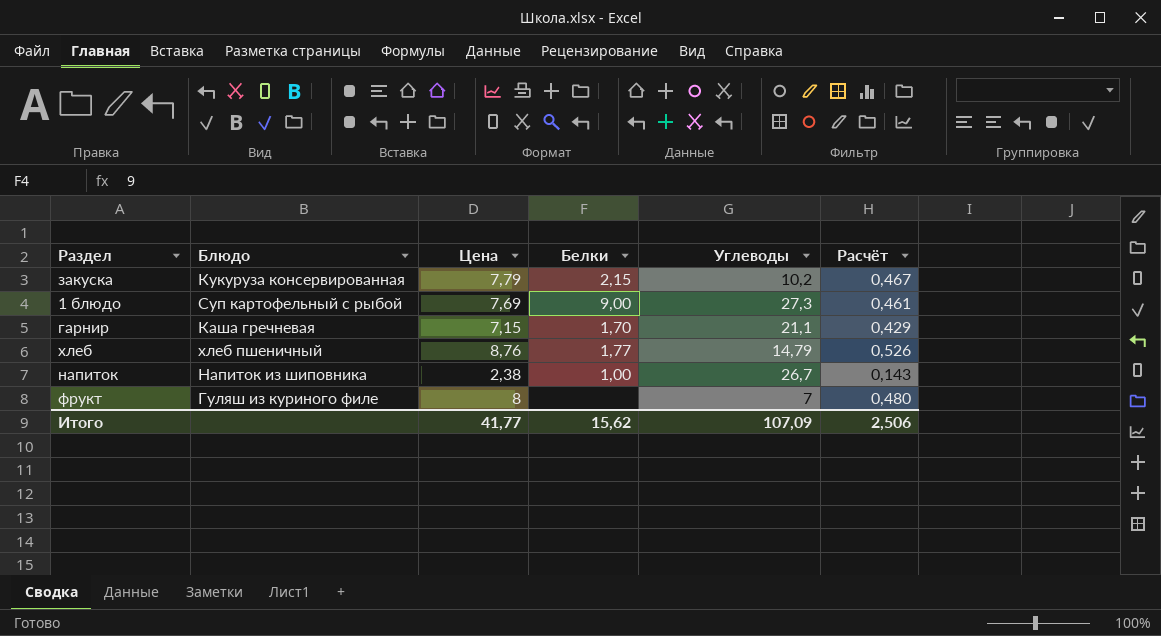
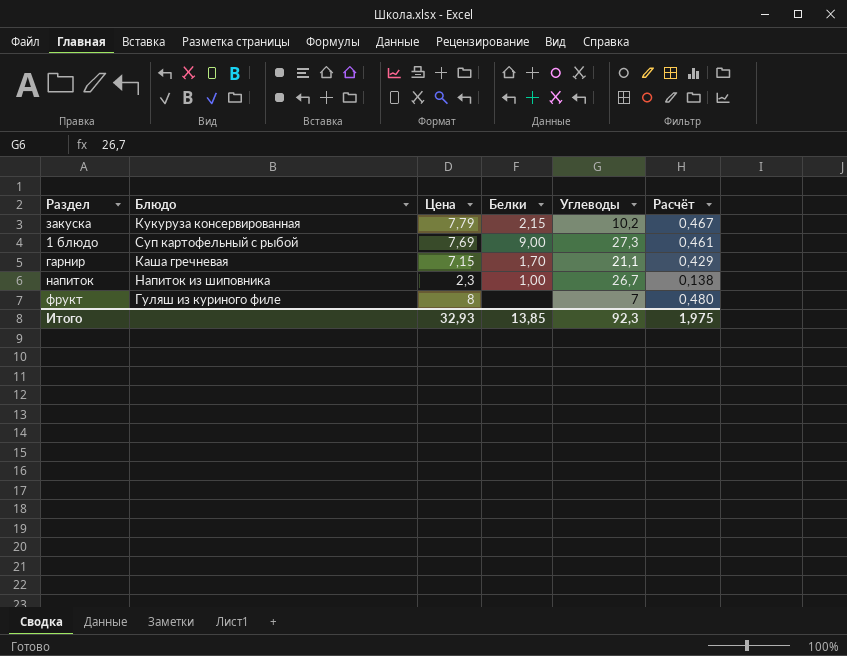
row хлеб: хлеб пшеничный | 8,76 | 1,77 | 14,79 | 0,526 -> none
напиток | Цена: 2,38 -> 2,3
напиток | Расчёт: 0,143 -> 0,138
Итого | Цена: 41,77 -> 32,93
Итого | Белки: 15,62 -> 13,85
Итого | Углеводы: 107,09 -> 92,3
Итого | Расчёт: 2,506 -> 1,975

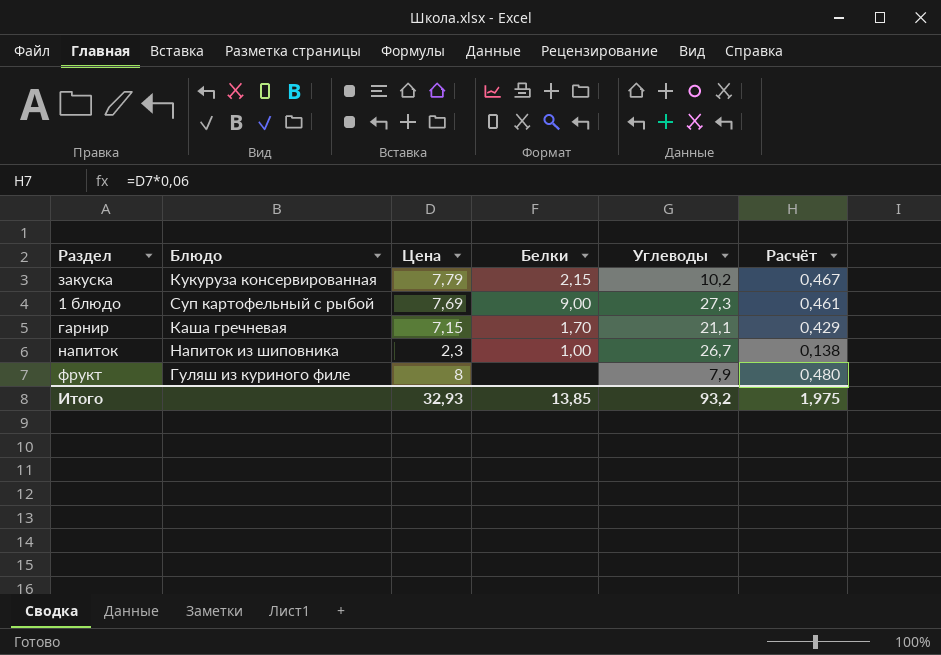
фрукт | Углеводы: 7 -> 7,9
Итого | Углеводы: 92,3 -> 93,2

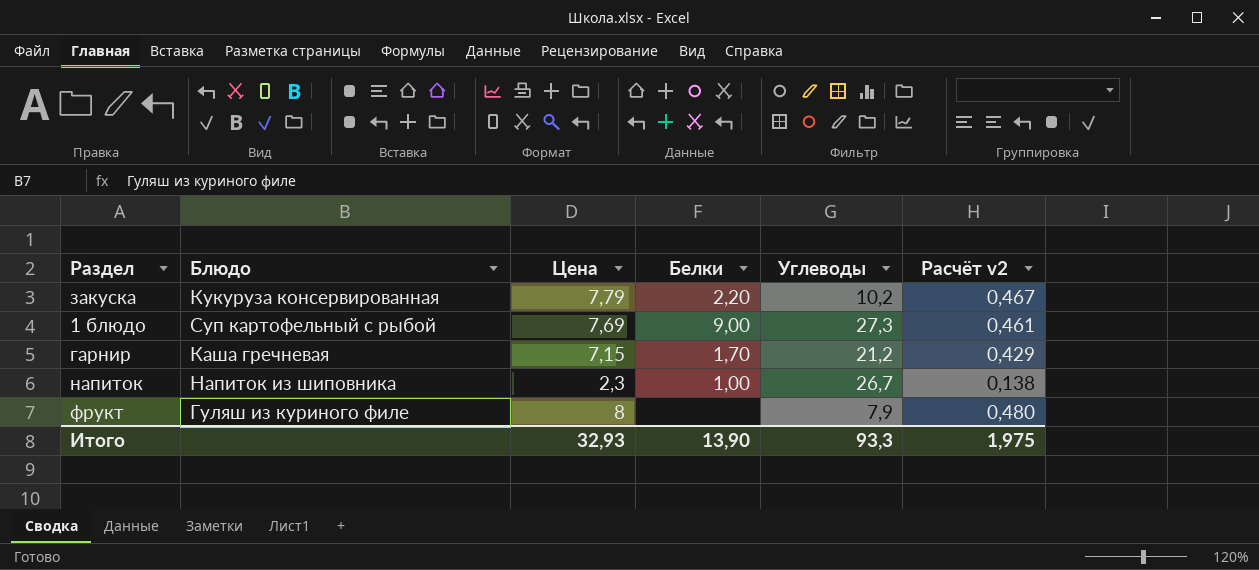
column name: Расчёт -> Расчёт v2
закуска | Белки: 2,15 -> 2,20
гарнир | Углеводы: 21,1 -> 21,2
Итого | Белки: 13,85 -> 13,90
Итого | Углеводы: 93,2 -> 93,3

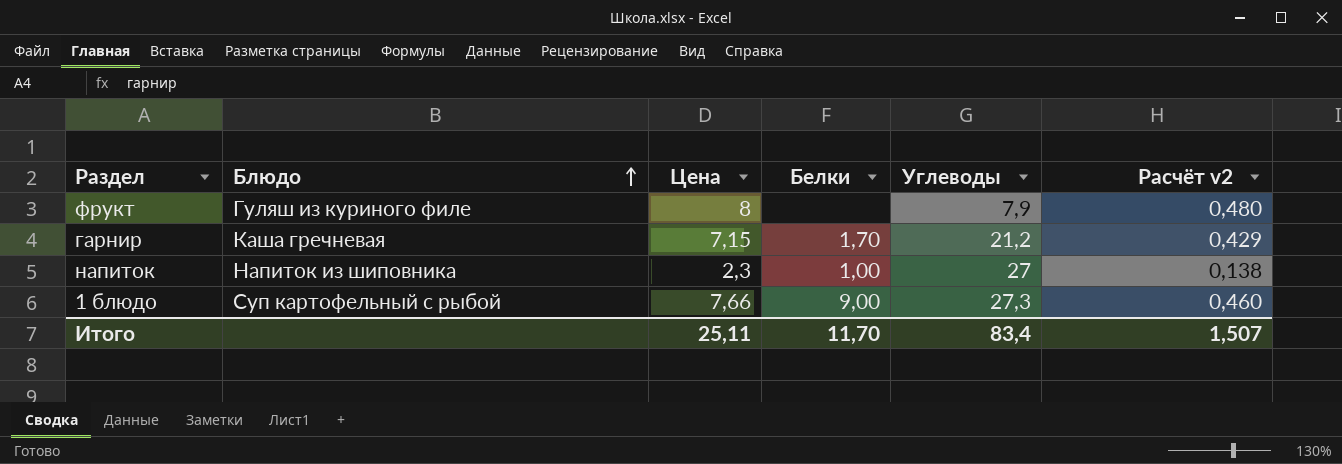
row order: none -> Блюдо ascending
row закуска: Кукуруза консервированная | 7,79 | 2,20 | 10,2 | 0,467 -> none
напиток | Углеводы: 26,7 -> 27
1 блюдо | Цена: 7,69 -> 7,66
1 блюдо | Расчёт v2: 0,461 -> 0,460
Итого | Цена: 32,93 -> 25,11
Итого | Белки: 13,90 -> 11,70
Итого | Углеводы: 93,3 -> 83,4
Итого | Расчёт v2: 1,975 -> 1,507

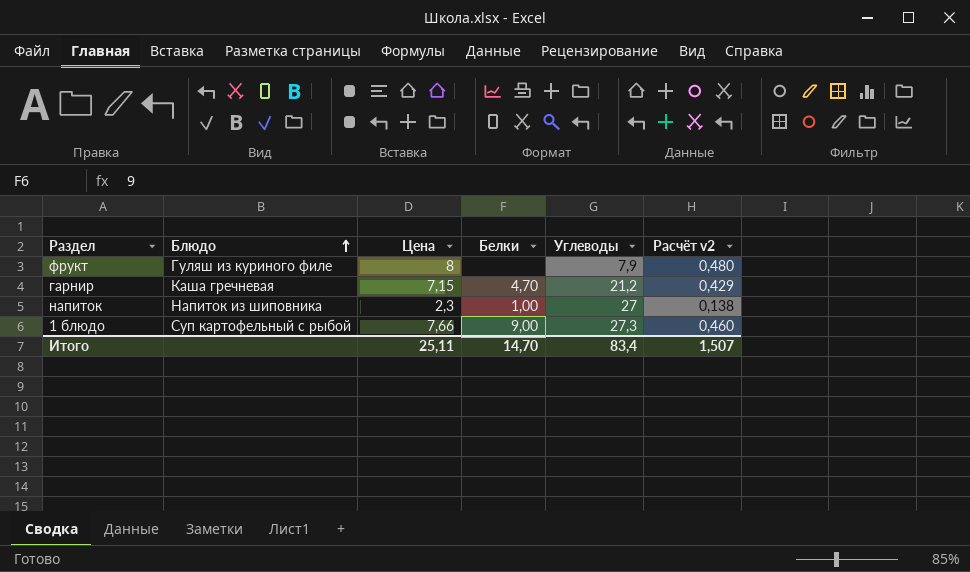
гарнир | Белки: 1,70 -> 4,70
Итого | Белки: 11,70 -> 14,70

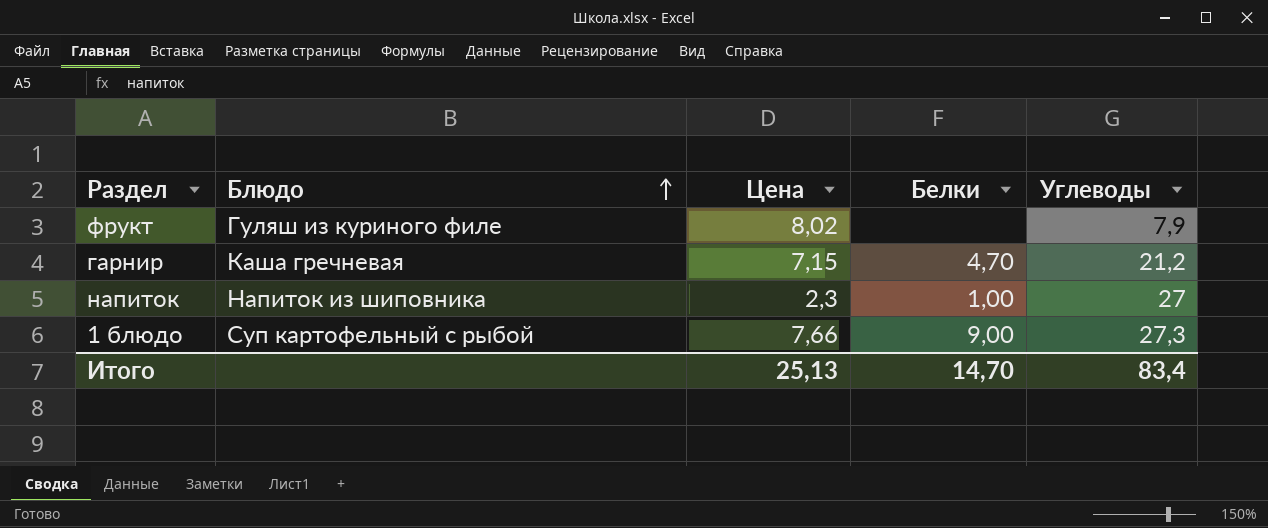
column Расчёт v2 | formula: [Цена] * 0,06 -> none
фрукт | Цена: 8 -> 8,02
Итого | Цена: 25,11 -> 25,13

